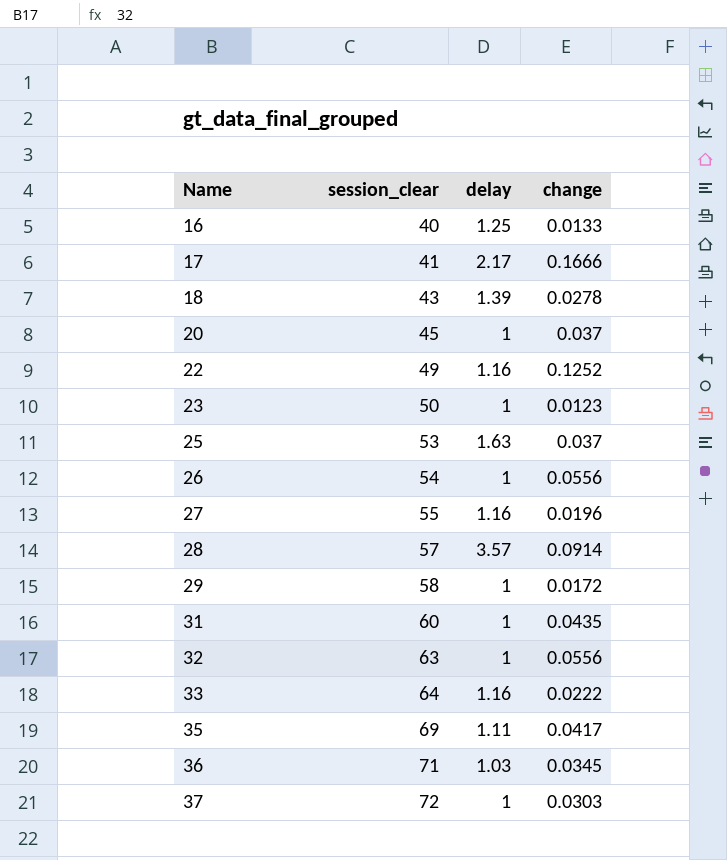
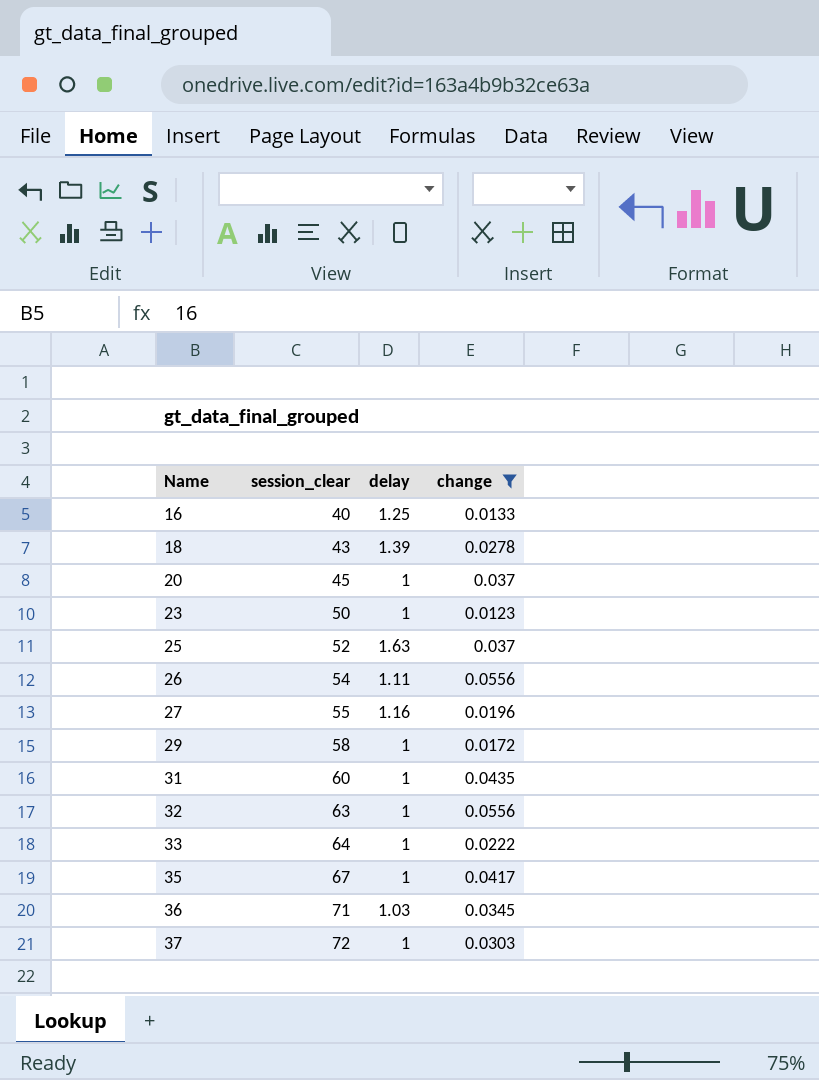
filter: none -> change <= 0.0556
25 | session_clear: 53 -> 52
26 | delay: 1 -> 1.11
33 | delay: 1.16 -> 1
35 | session_clear: 69 -> 67
35 | delay: 1.11 -> 1

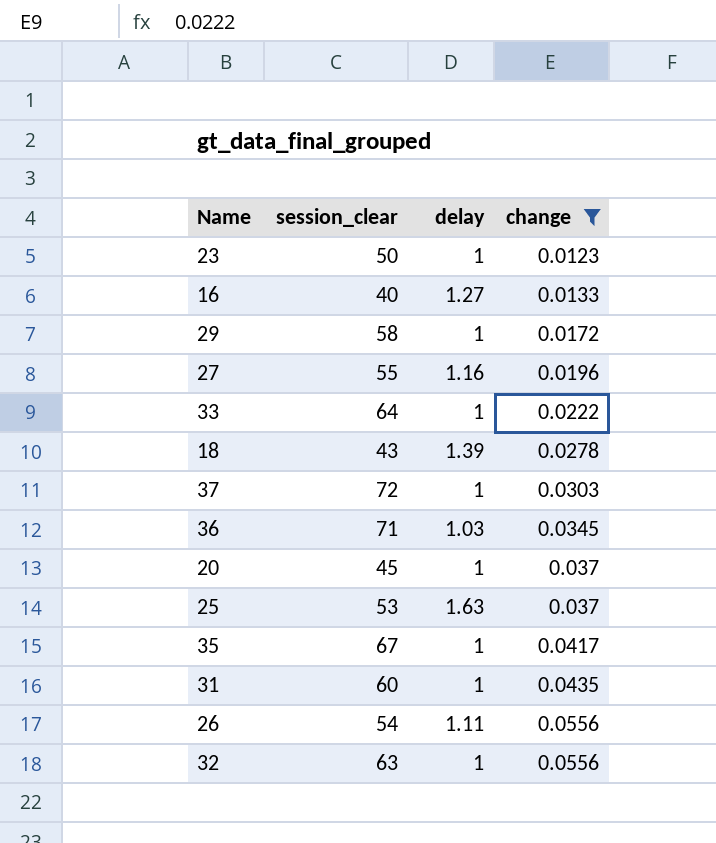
row order: Name ascending -> change ascending
16 | delay: 1.25 -> 1.27
25 | session_clear: 52 -> 53

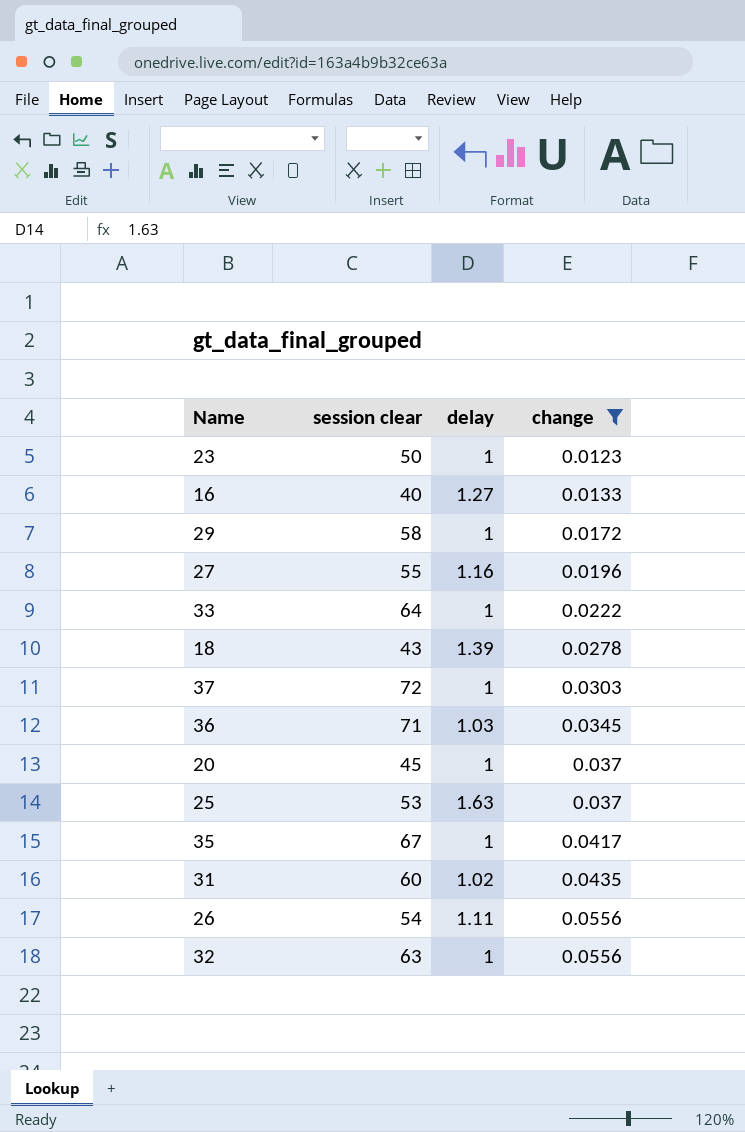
column name: session_clear -> session clear
31 | delay: 1 -> 1.02

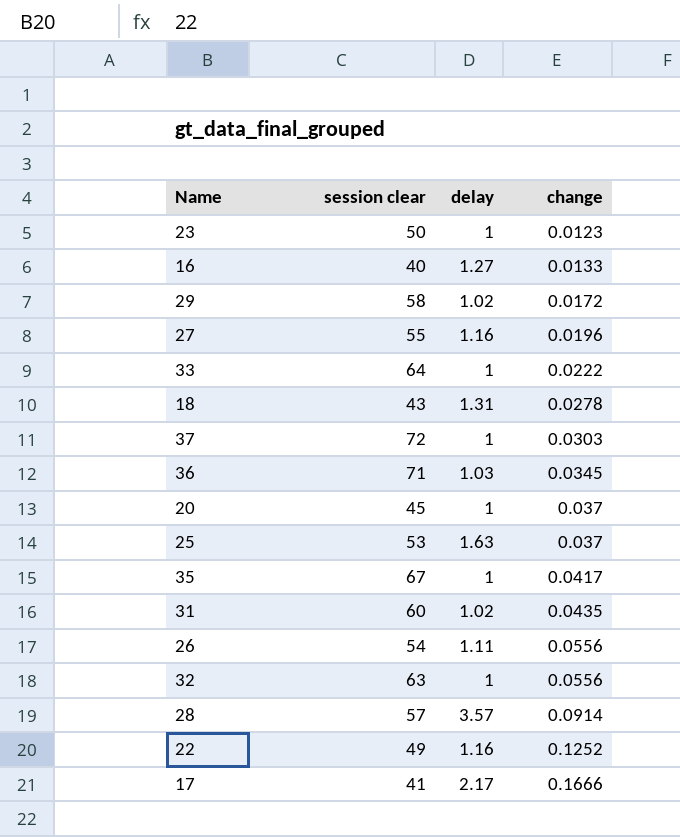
filter: change <= 0.0556 -> none
29 | delay: 1 -> 1.02
18 | delay: 1.39 -> 1.31

